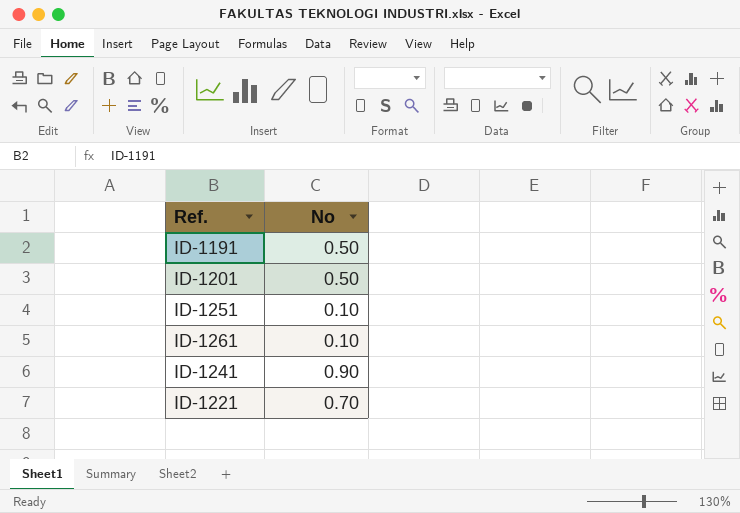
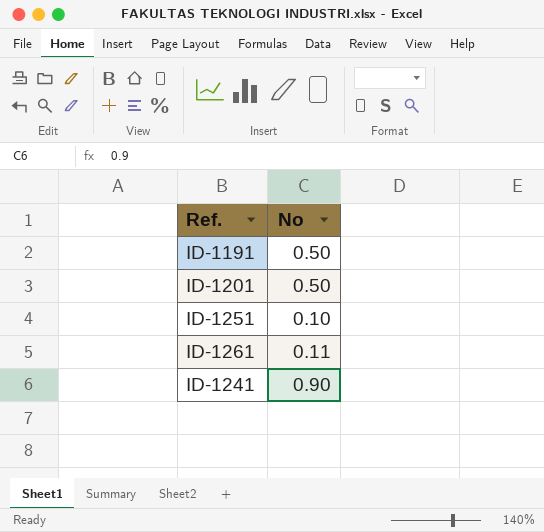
row ID-1221: 0.70 -> none
ID-1261 | No: 0.10 -> 0.11

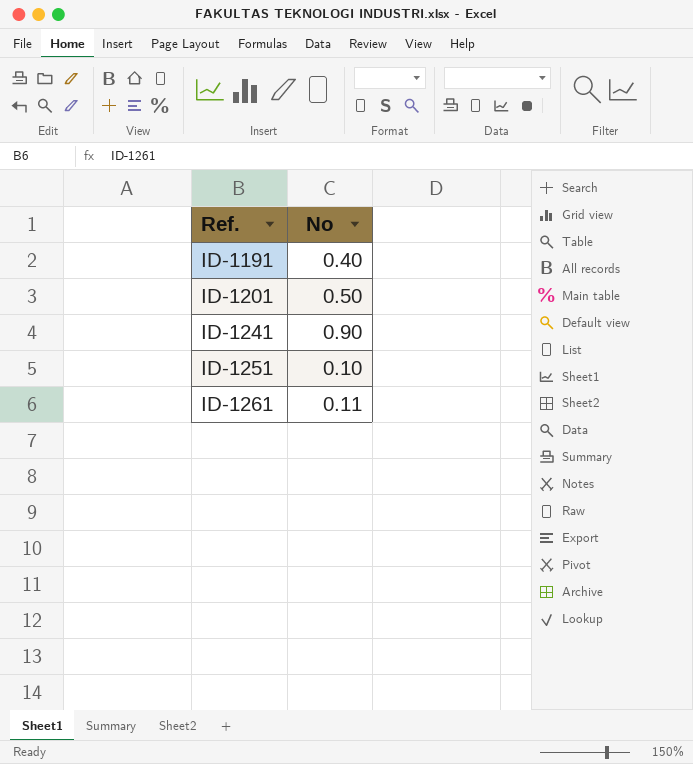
row order: none -> Ref. ascending
ID-1191 | No: 0.50 -> 0.40

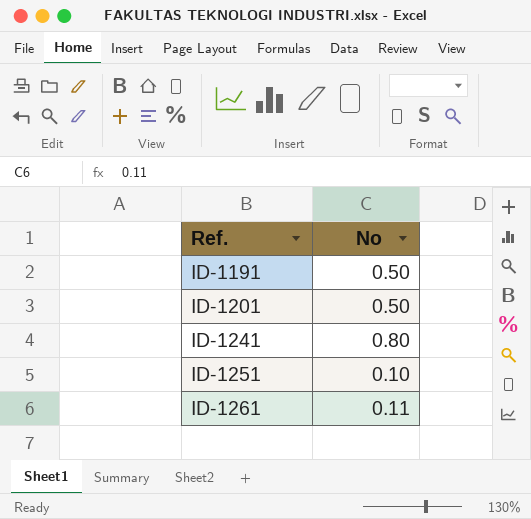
ID-1191 | No: 0.40 -> 0.50
ID-1241 | No: 0.90 -> 0.80

